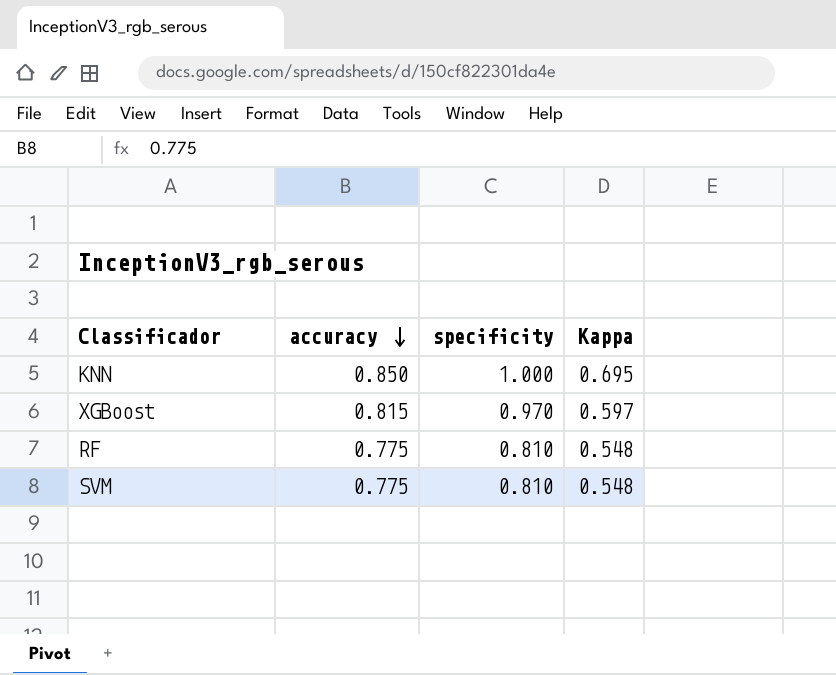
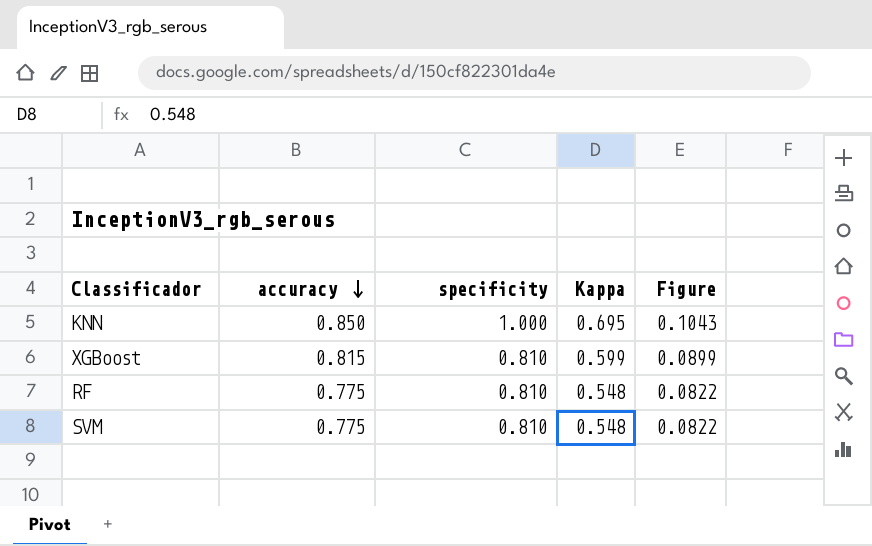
column Figure | formula: none -> [Kappa] * 0.15
XGBoost | specificity: 0.970 -> 0.810
XGBoost | Kappa: 0.597 -> 0.599

